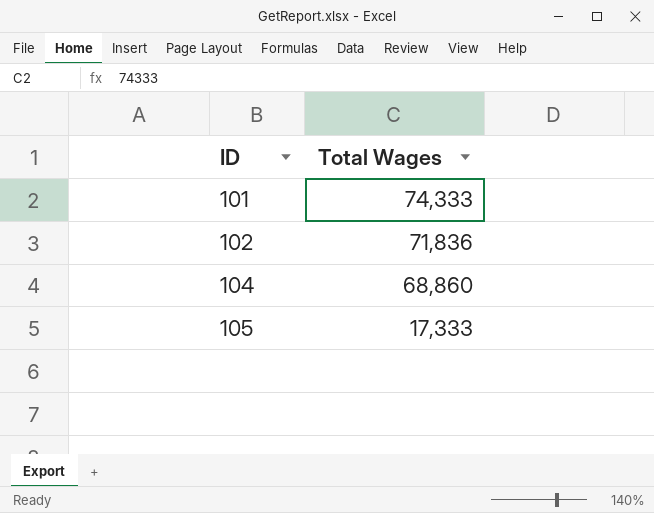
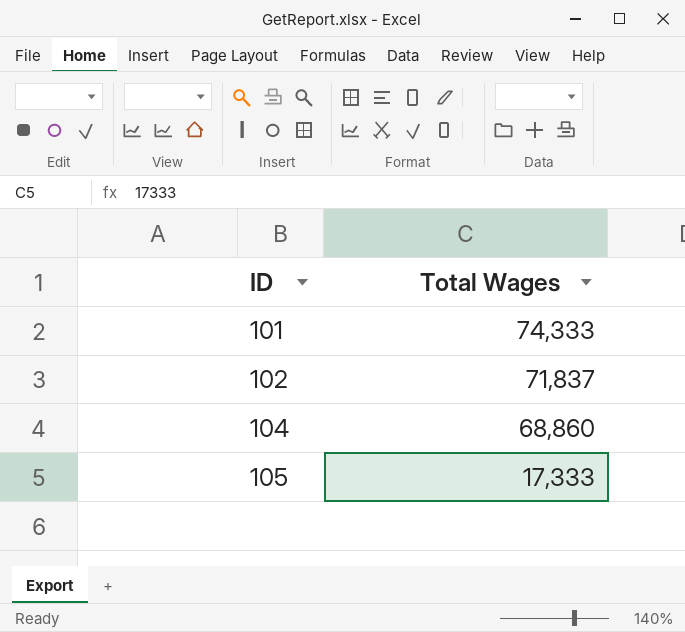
102 | Total Wages: 71,836 -> 71,837

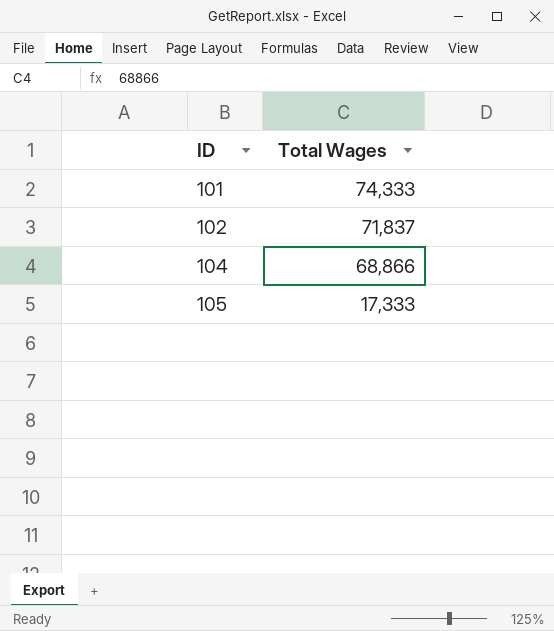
104 | Total Wages: 68,860 -> 68,866

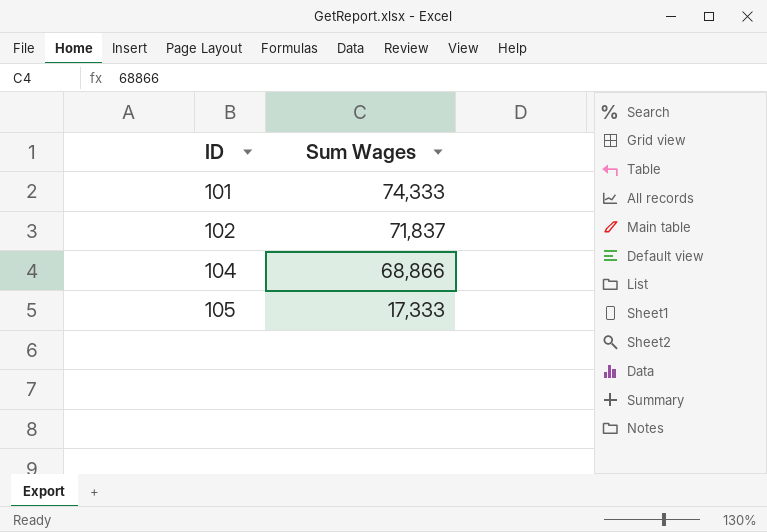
column name: Total Wages -> Sum Wages

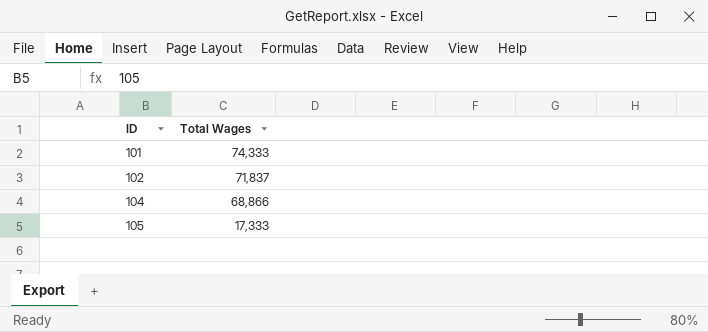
column name: Sum Wages -> Total Wages

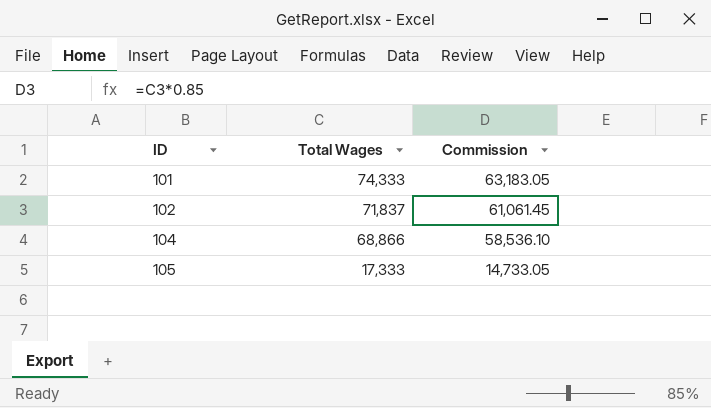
column Commission | formula: none -> [Total Wages] * 0.85

